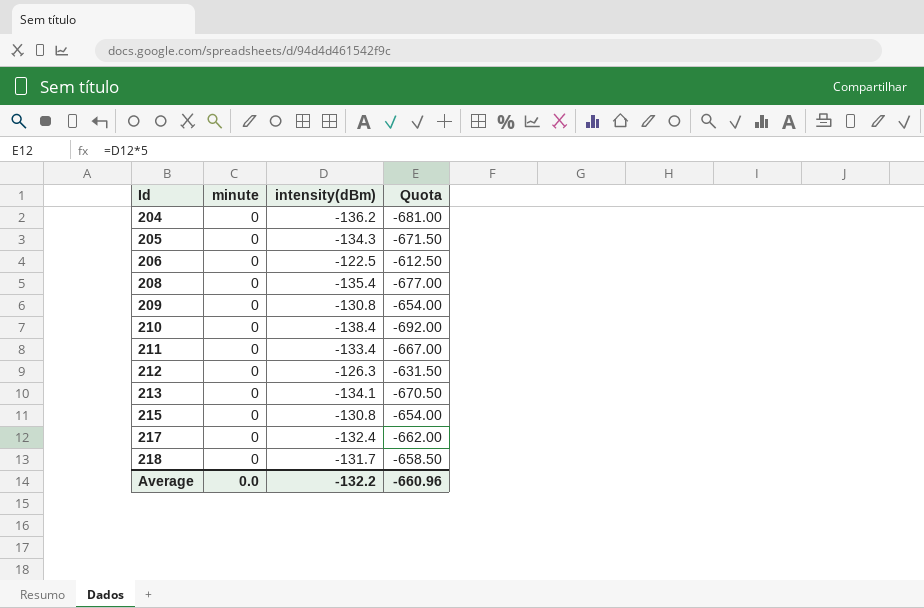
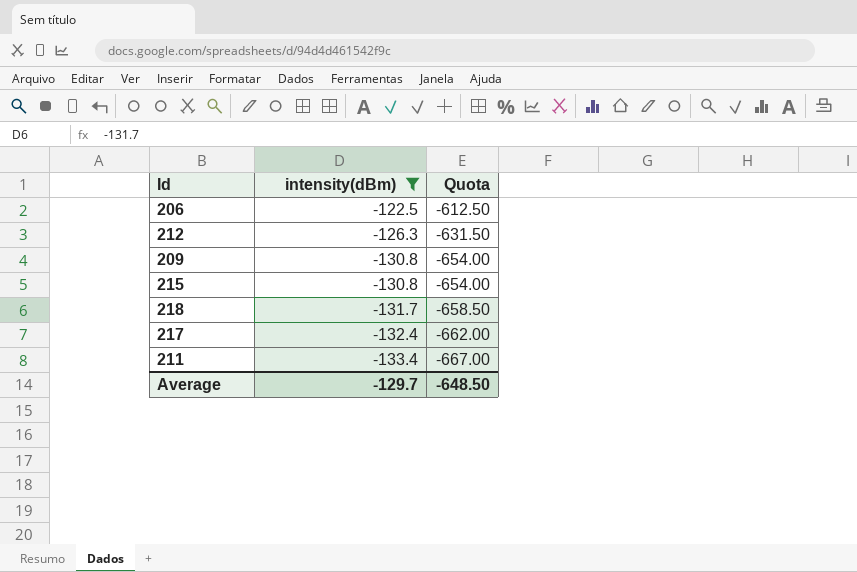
filter: none -> intensity(dBm) >= -133.4
row order: Id ascending -> intensity(dBm) descending
column minute | position: 2 -> none
Average | intensity(dBm): -132.2 -> -129.7
Average | Quota: -660.96 -> -648.50

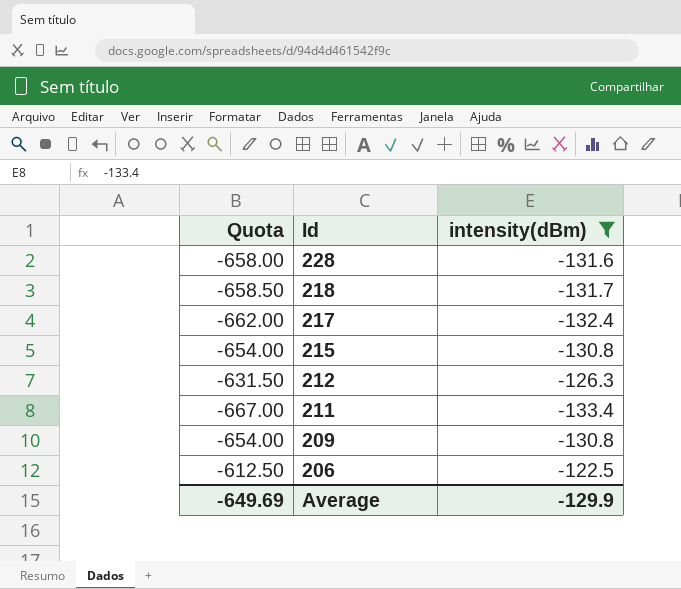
row order: intensity(dBm) descending -> Id descending
column Quota | position: 3 -> 1
row 228: none -> -658.00 | -131.6
Average | Quota: -648.50 -> -649.69
Average | intensity(dBm): -129.7 -> -129.9

